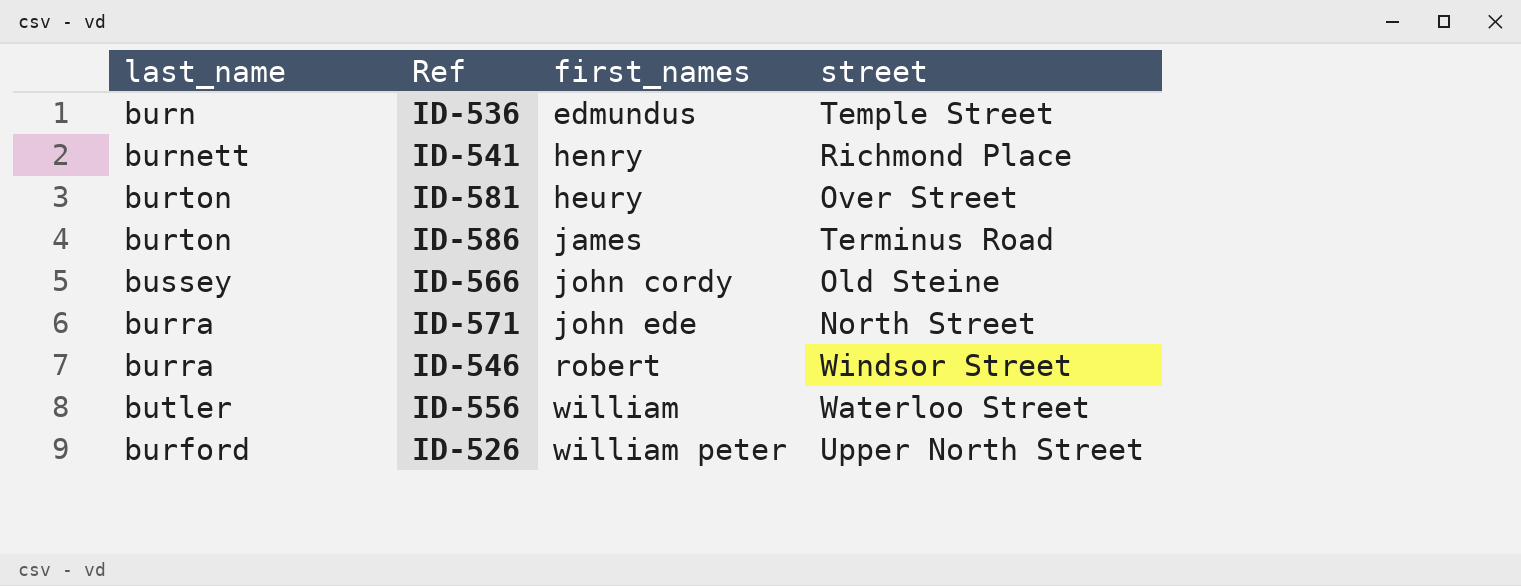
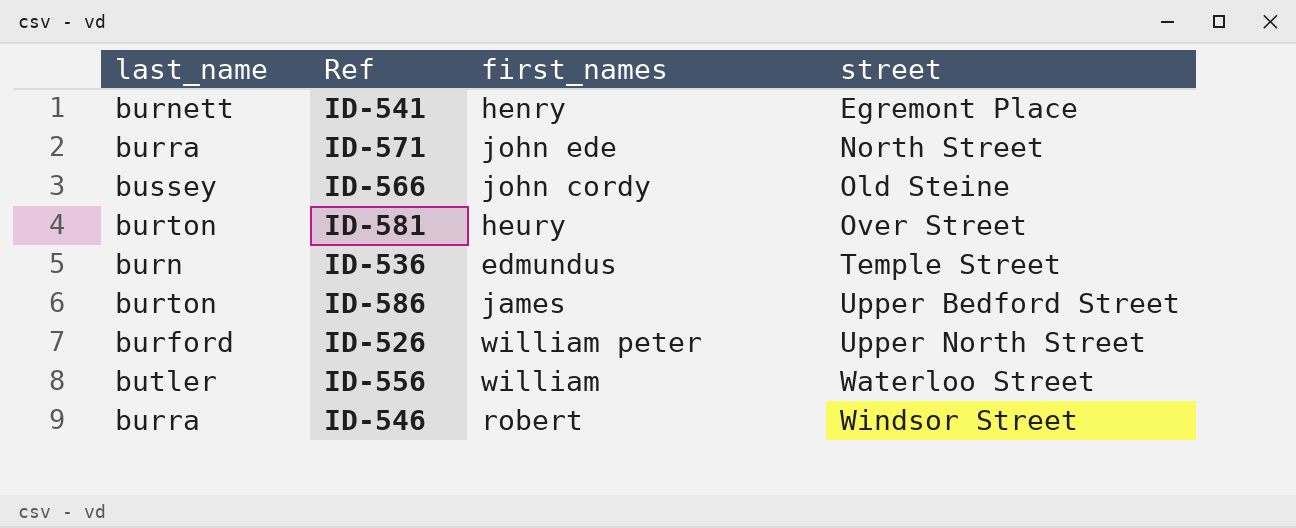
row order: first_names ascending -> street ascending
ID-541 | street: Richmond Place -> Egremont Place
ID-586 | street: Terminus Road -> Upper Bedford Street

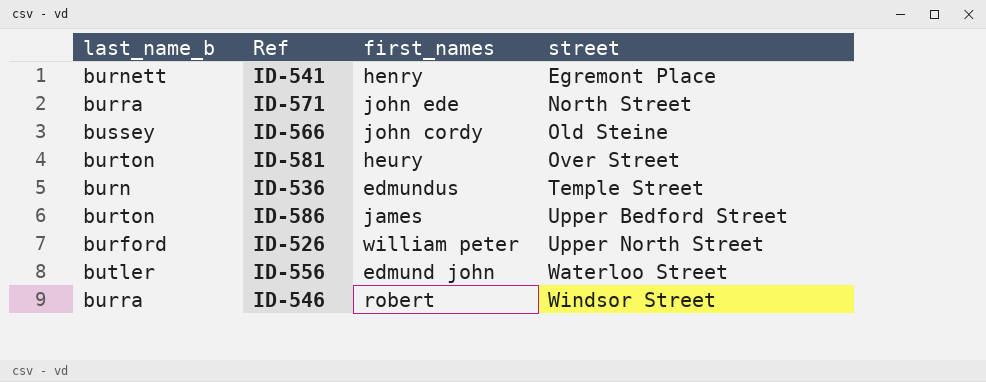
column name: last_name -> last_name_b
ID-556 | first_names: william -> edmund john

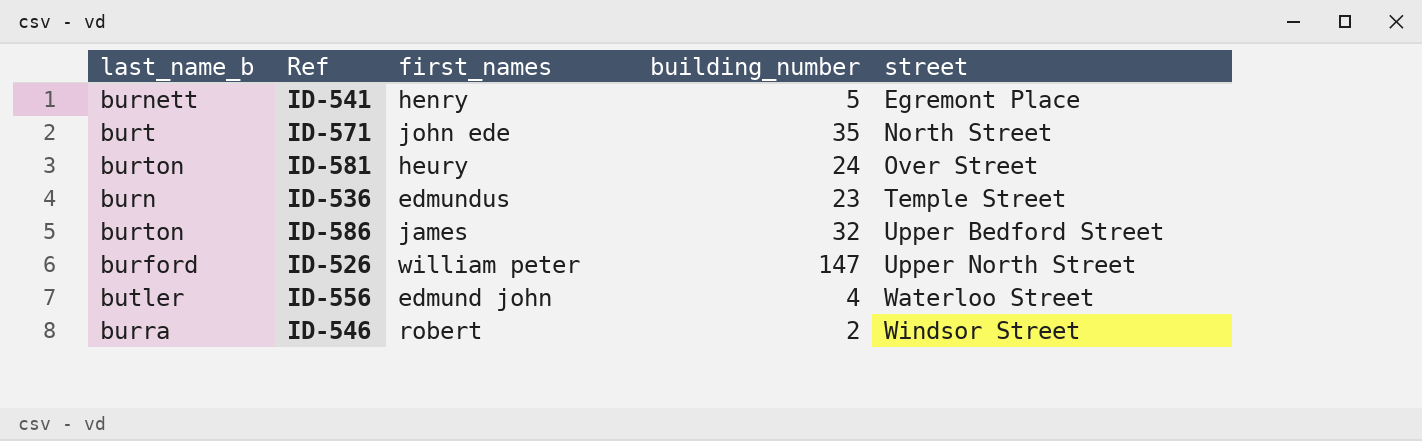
column building_number | position: none -> 4
row ID-566: bussey | john cordy | Old Steine -> none
ID-571 | last_name_b: burra -> burt

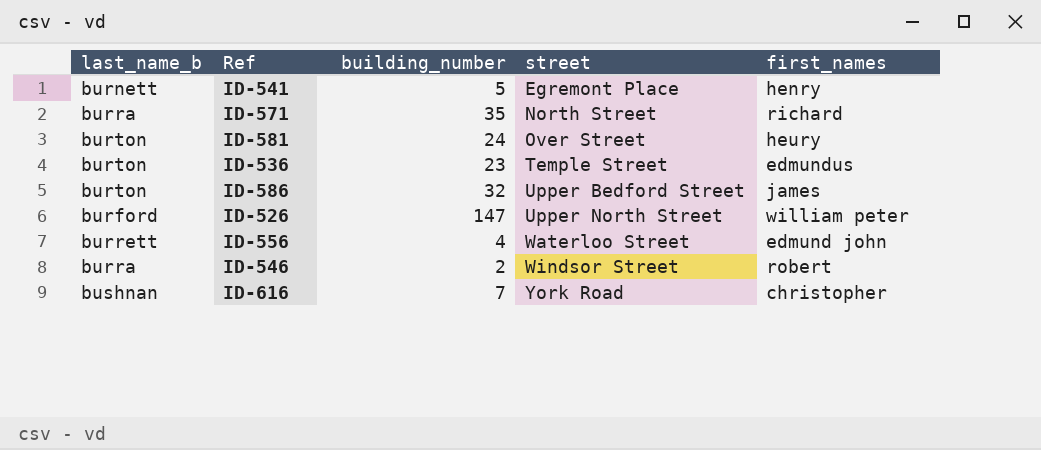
column first_names | position: 3 -> 5
ID-571 | last_name_b: burt -> burra
ID-571 | first_names: john ede -> richard
ID-536 | last_name_b: burn -> burton
ID-556 | last_name_b: butler -> burrett
row ID-616: none -> bushnan | 7 | York Road | christopher

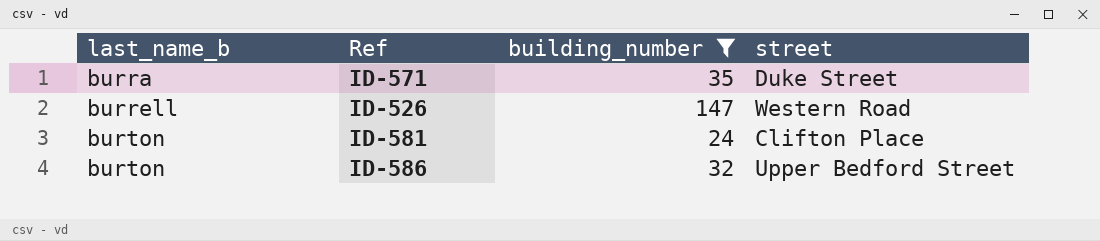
filter: none -> building_number >= 24
row order: street ascending -> last_name_b ascending
column first_names | position: 5 -> none
ID-571 | street: North Street -> Duke Street
ID-526 | last_name_b: burford -> burrell
ID-526 | street: Upper North Street -> Western Road
ID-581 | street: Over Street -> Clifton Place

